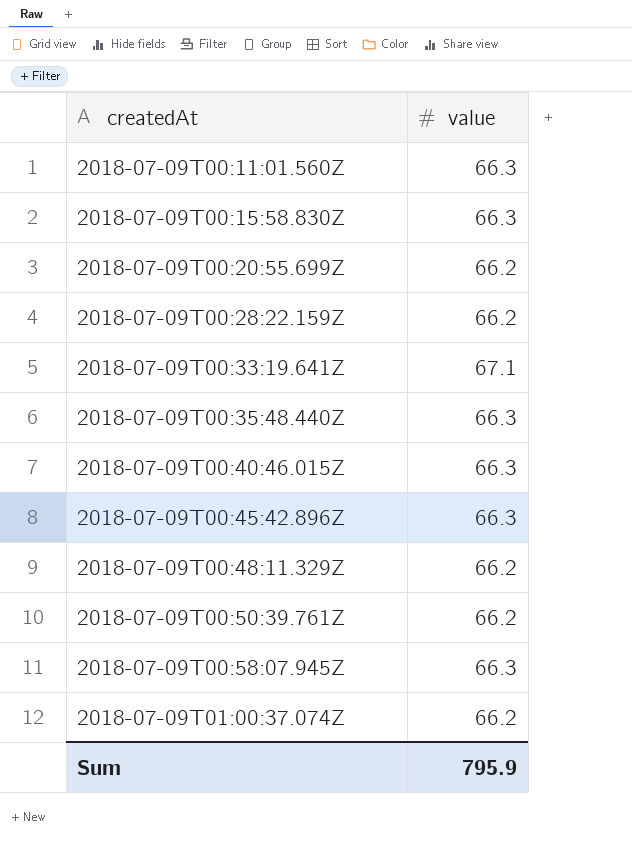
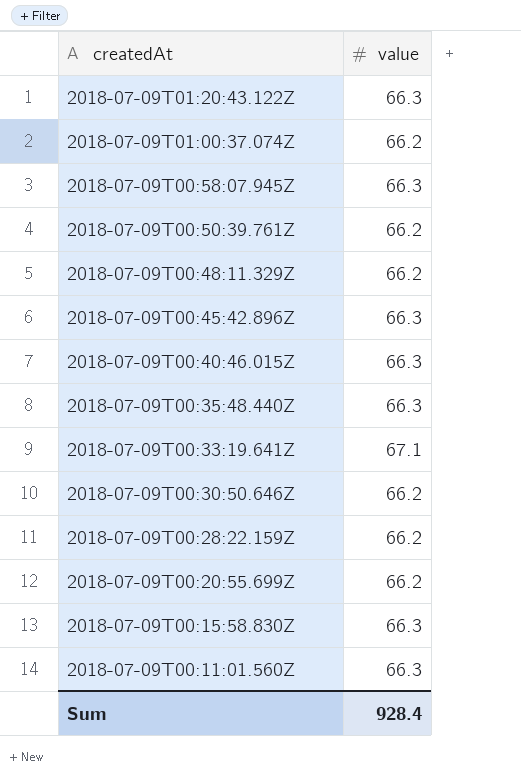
row order: createdAt ascending -> createdAt descending
row 2018-07-09T01:20:43.122Z: none -> 66.3
row 2018-07-09T00:30:50.646Z: none -> 66.2
Sum | value: 795.9 -> 928.4

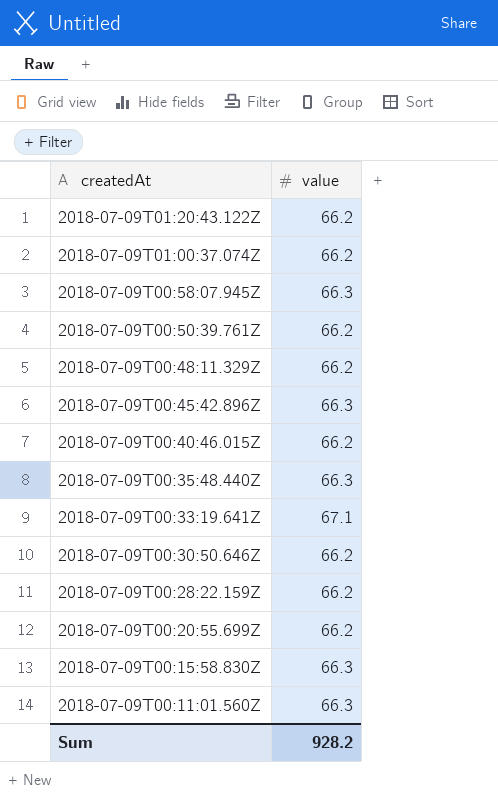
2018-07-09T01:20:43.122Z | value: 66.3 -> 66.2
2018-07-09T00:40:46.015Z | value: 66.3 -> 66.2
Sum | value: 928.4 -> 928.2

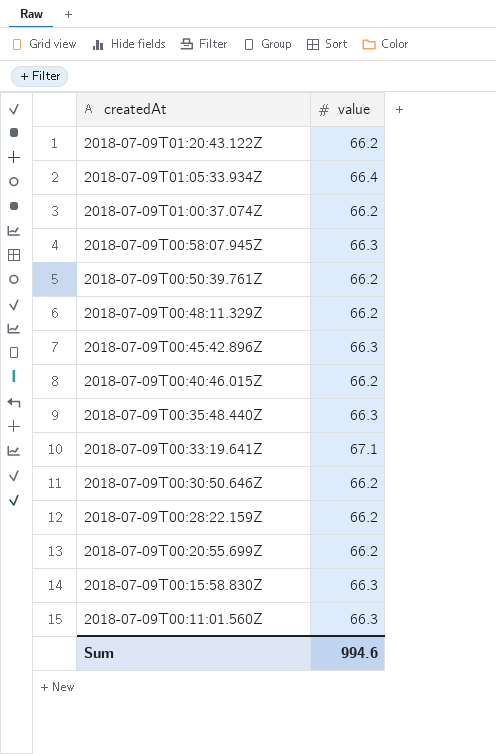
row 2018-07-09T01:05:33.934Z: none -> 66.4
Sum | value: 928.2 -> 994.6

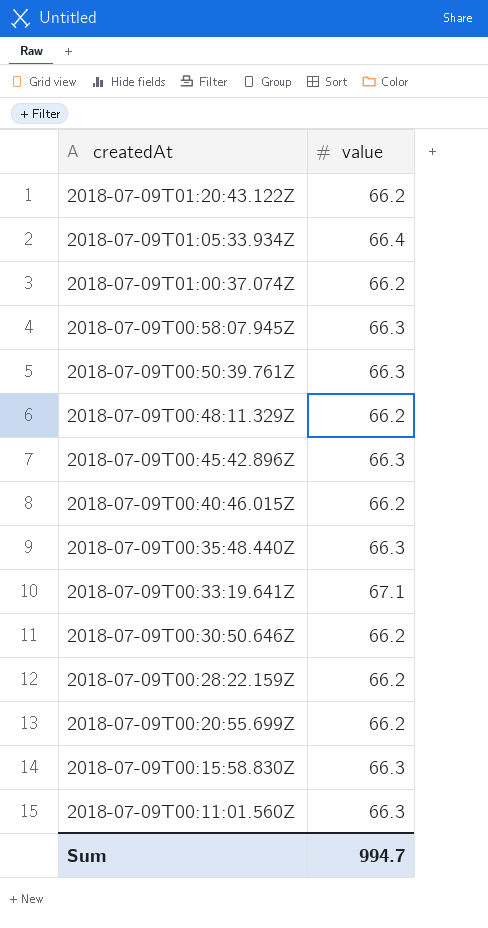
2018-07-09T00:50:39.761Z | value: 66.2 -> 66.3
Sum | value: 994.6 -> 994.7

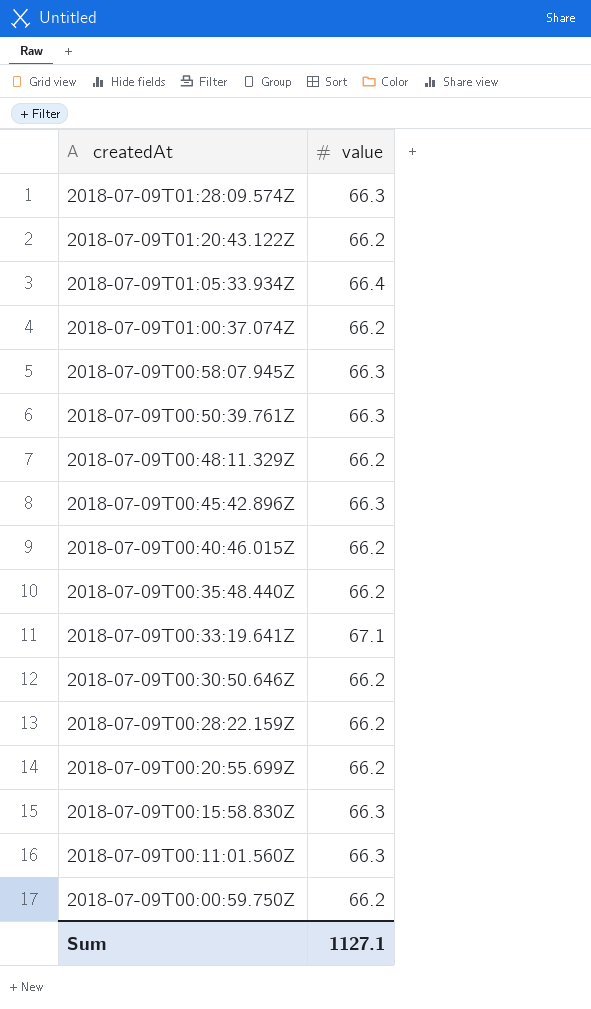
row 2018-07-09T01:28:09.574Z: none -> 66.3
2018-07-09T00:35:48.440Z | value: 66.3 -> 66.2
row 2018-07-09T00:00:59.750Z: none -> 66.2
Sum | value: 994.7 -> 1127.1

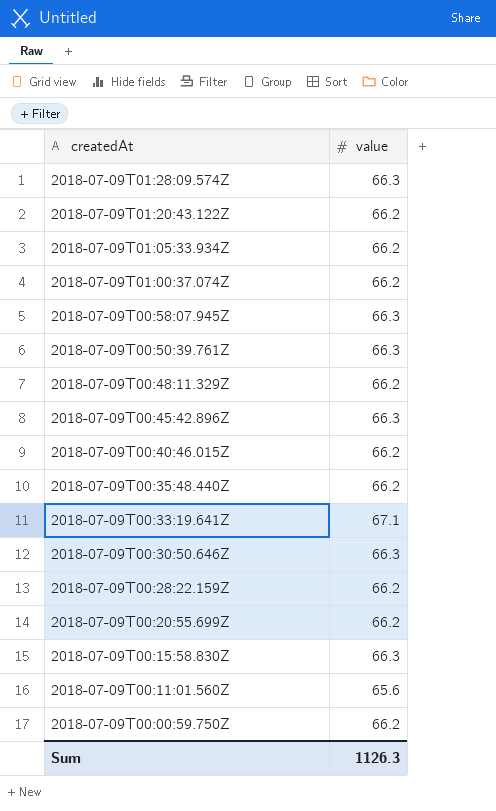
2018-07-09T01:05:33.934Z | value: 66.4 -> 66.2
2018-07-09T00:30:50.646Z | value: 66.2 -> 66.3
2018-07-09T00:11:01.560Z | value: 66.3 -> 65.6
Sum | value: 1127.1 -> 1126.3

